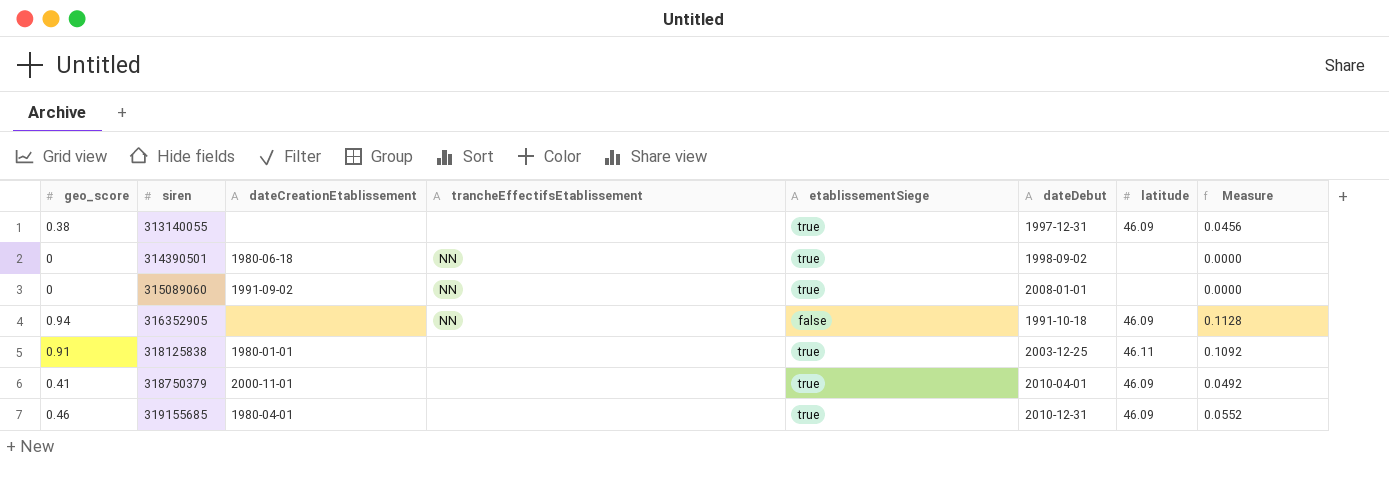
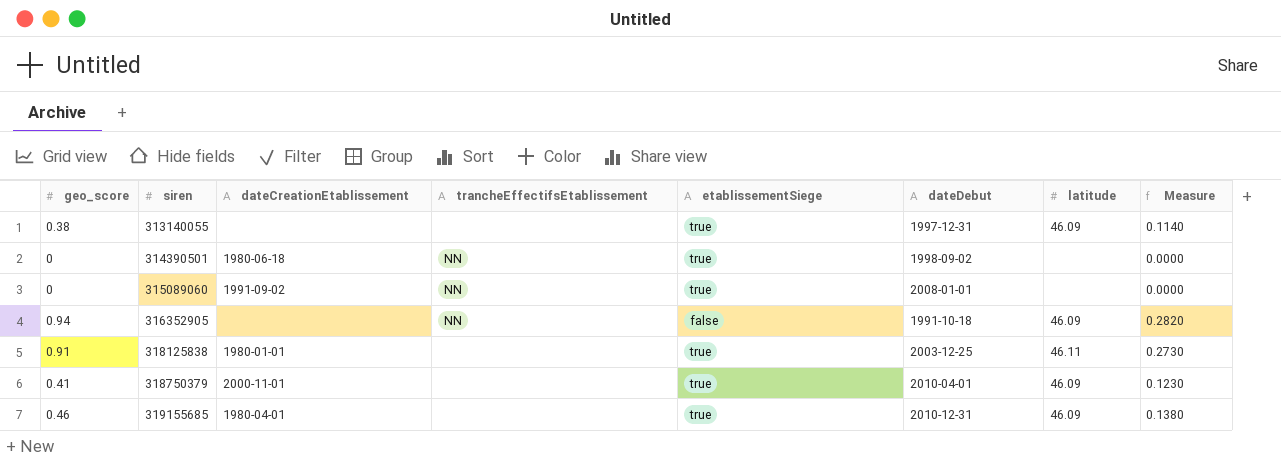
column Measure | formula: [geo_score] * 0.12 -> [geo_score] * 0.3

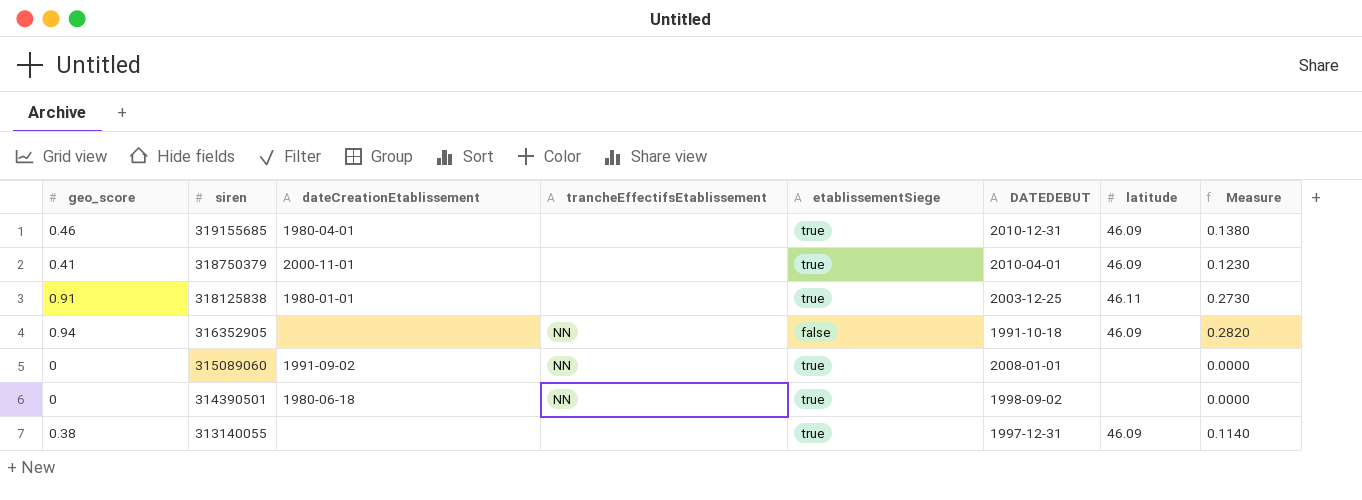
row order: siren ascending -> siren descending
column name: dateDebut -> DATEDEBUT

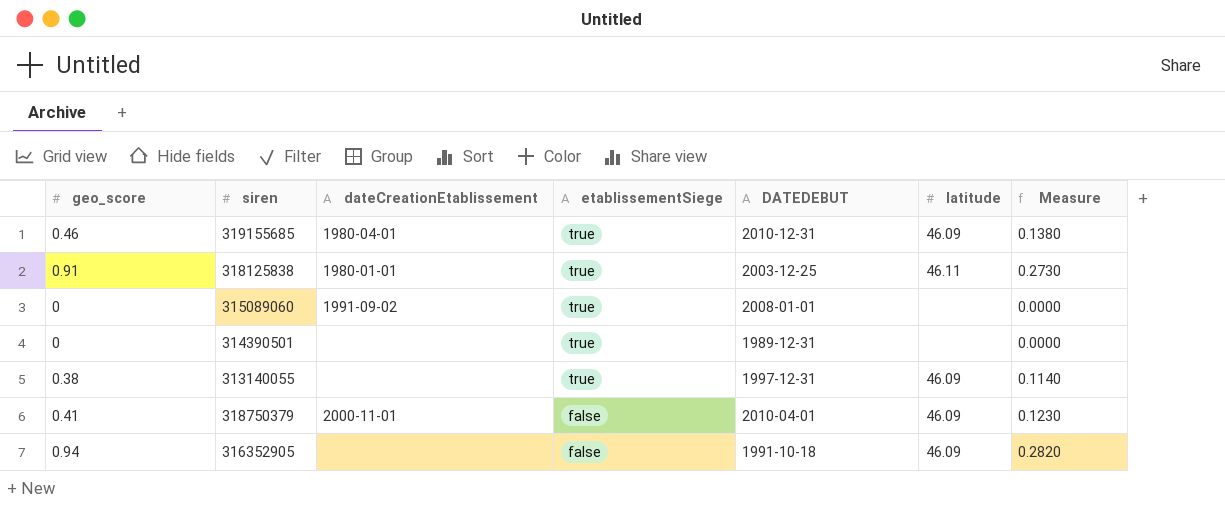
row order: siren descending -> etablissementSiege descending
column trancheEffectifsEtablissement | position: 4 -> none
314390501 | dateCreationEtablissement: 1980-06-18 -> none
314390501 | DATEDEBUT: 1998-09-02 -> 1989-12-31
318750379 | etablissementSiege: true -> false

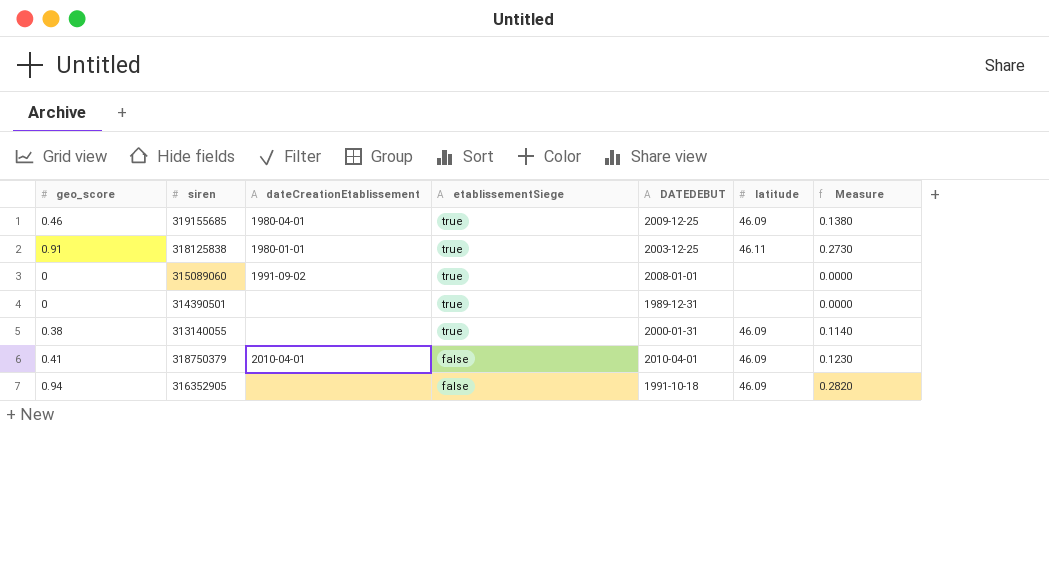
319155685 | DATEDEBUT: 2010-12-31 -> 2009-12-25
313140055 | DATEDEBUT: 1997-12-31 -> 2000-01-31
318750379 | dateCreationEtablissement: 2000-11-01 -> 2010-04-01

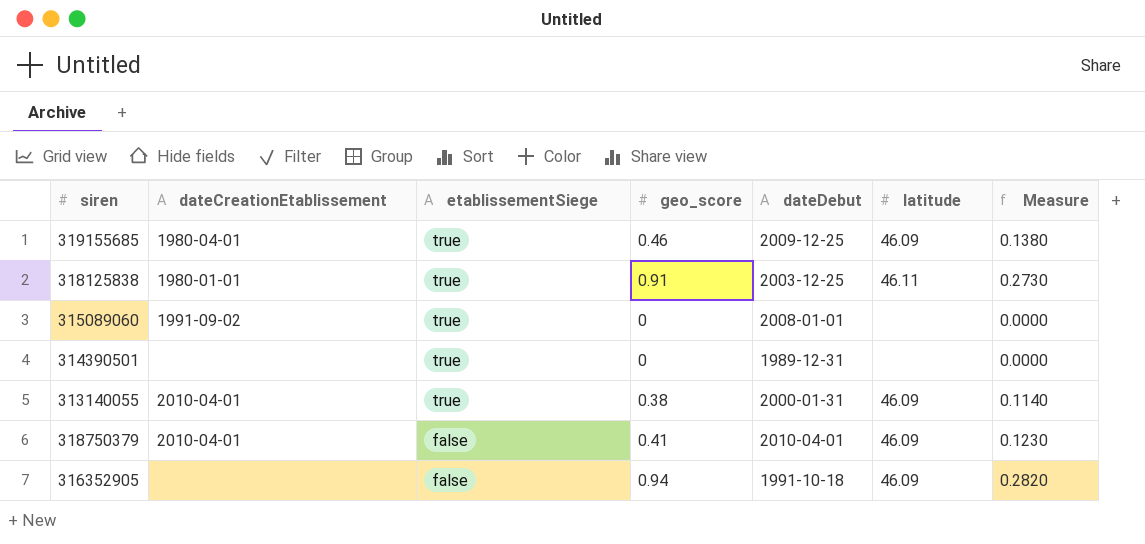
column geo_score | position: 1 -> 4
column name: DATEDEBUT -> dateDebut
313140055 | dateCreationEtablissement: none -> 2010-04-01

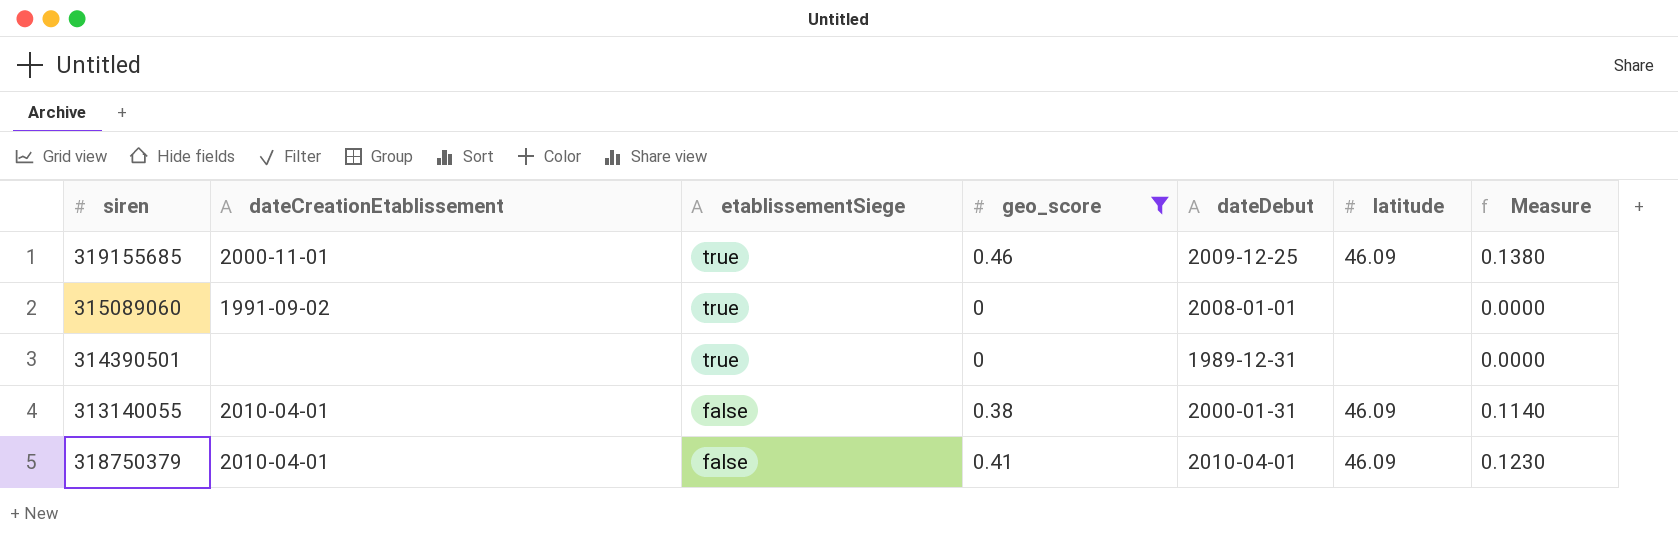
filter: none -> geo_score <= 0.46
319155685 | dateCreationEtablissement: 1980-04-01 -> 2000-11-01
313140055 | etablissementSiege: true -> false

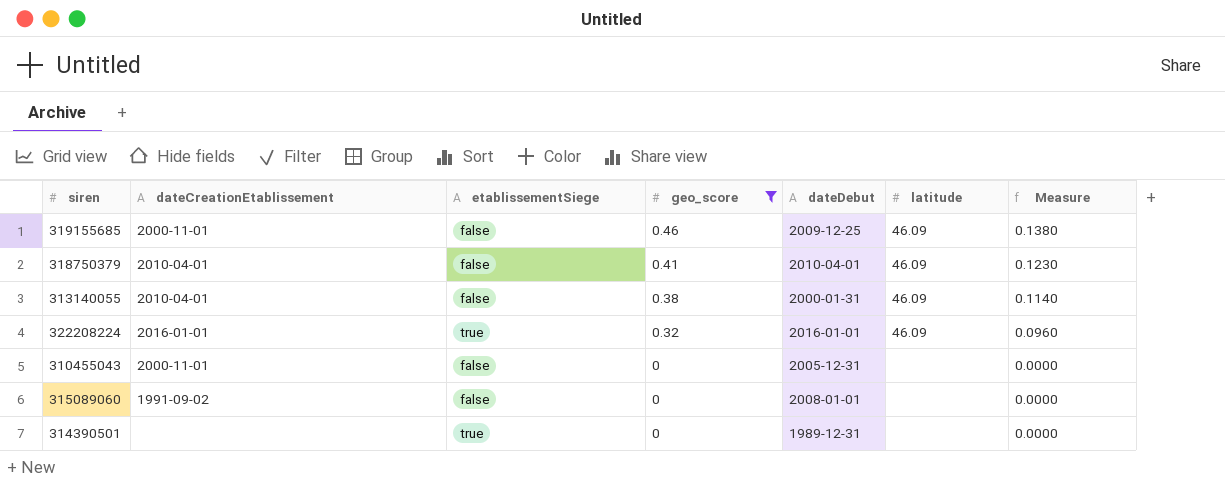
row order: etablissementSiege descending -> geo_score descending
319155685 | etablissementSiege: true -> false
row 322208224: none -> 2016-01-01 | true | 0.32 | 2016-01-01 | 46.09 | 0.0960
row 310455043: none -> 2000-11-01 | false | 0 | 2005-12-31 | none | 0.0000
315089060 | etablissementSiege: true -> false

